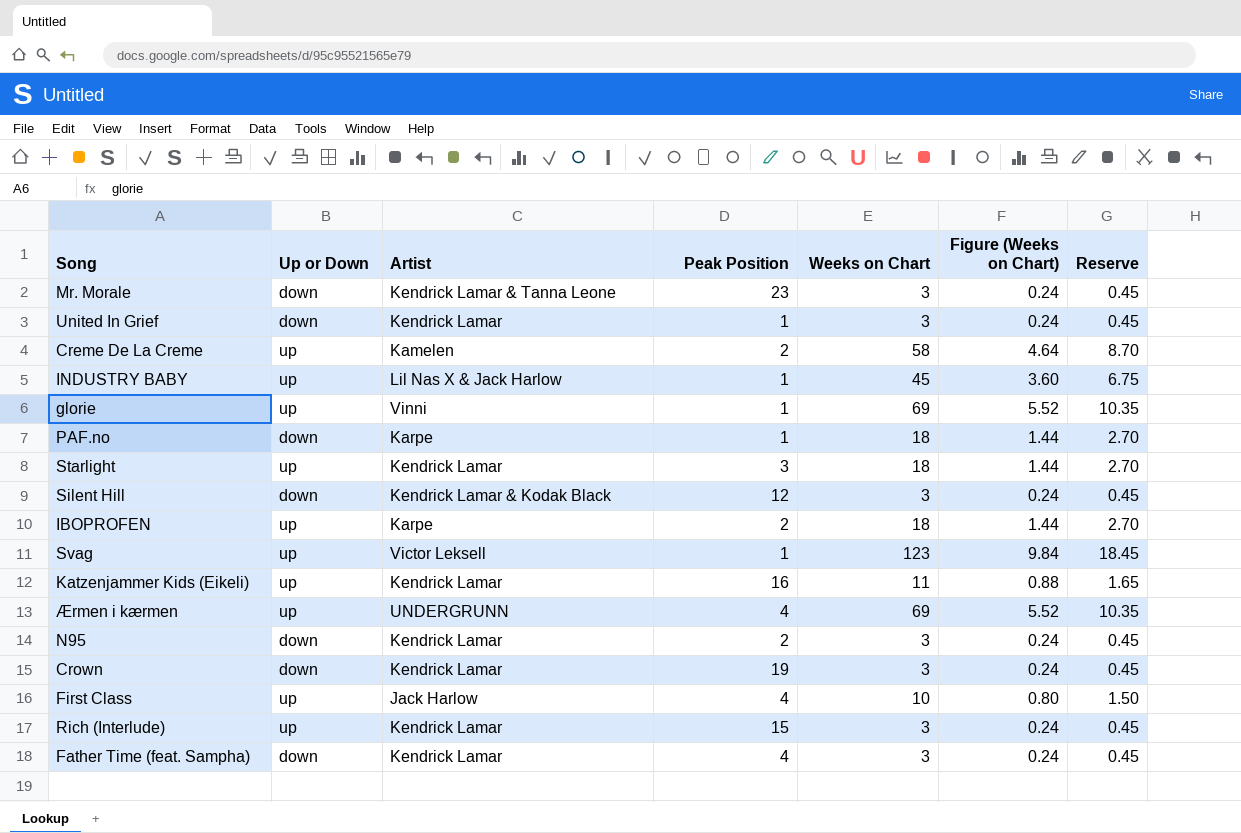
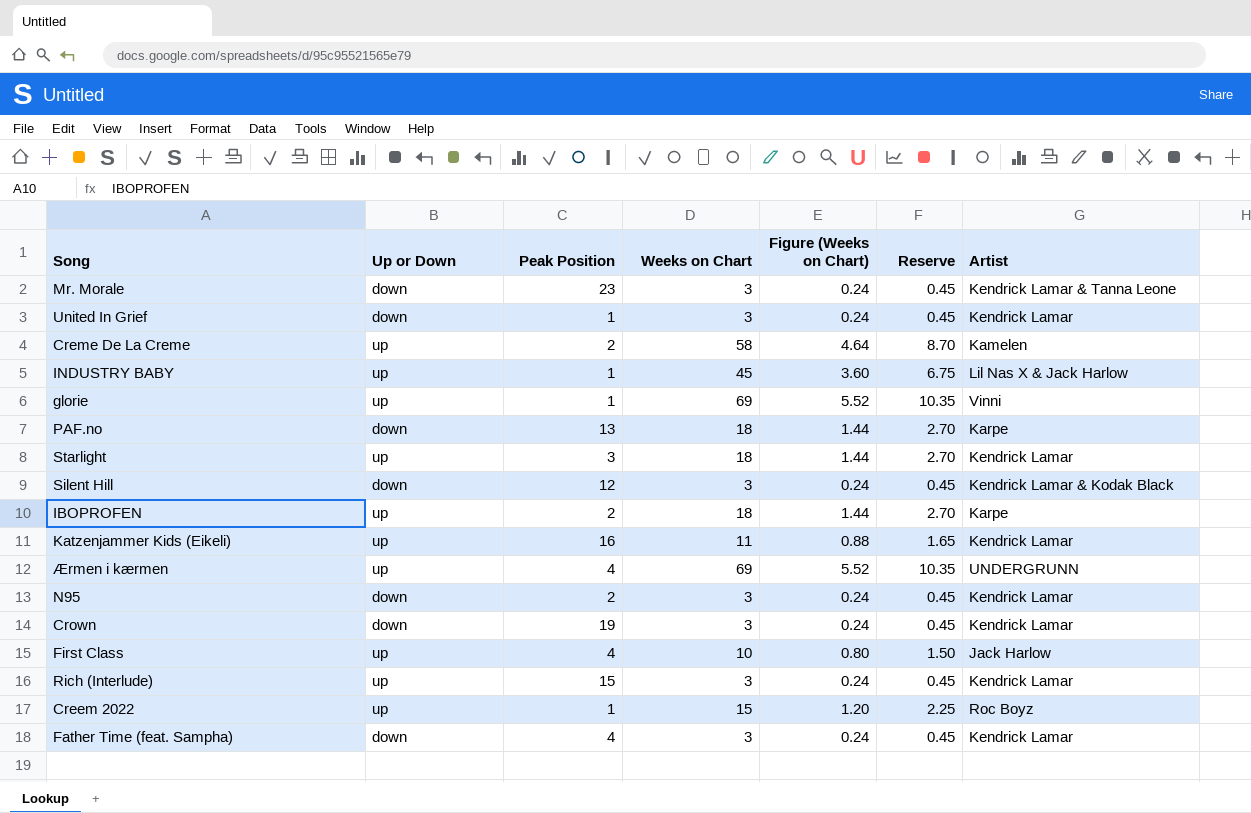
column Artist | position: 3 -> 7
row Svag: up | Victor Leksell | 1 | 123 | 9.84 | 18.45 -> none
PAF.no | Peak Position: 1 -> 13
row Creem 2022: none -> up | 1 | 15 | 1.20 | 2.25 | Roc Boyz

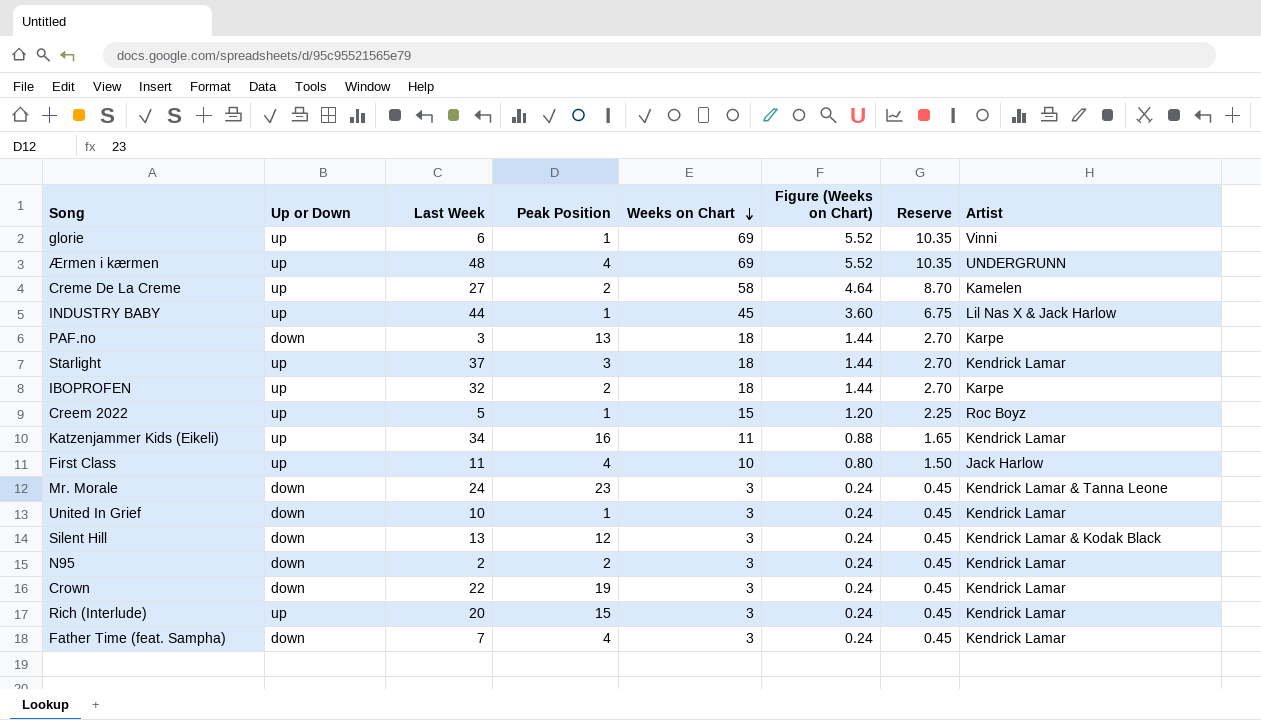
row order: none -> Weeks on Chart descending
column Last Week | position: none -> 3

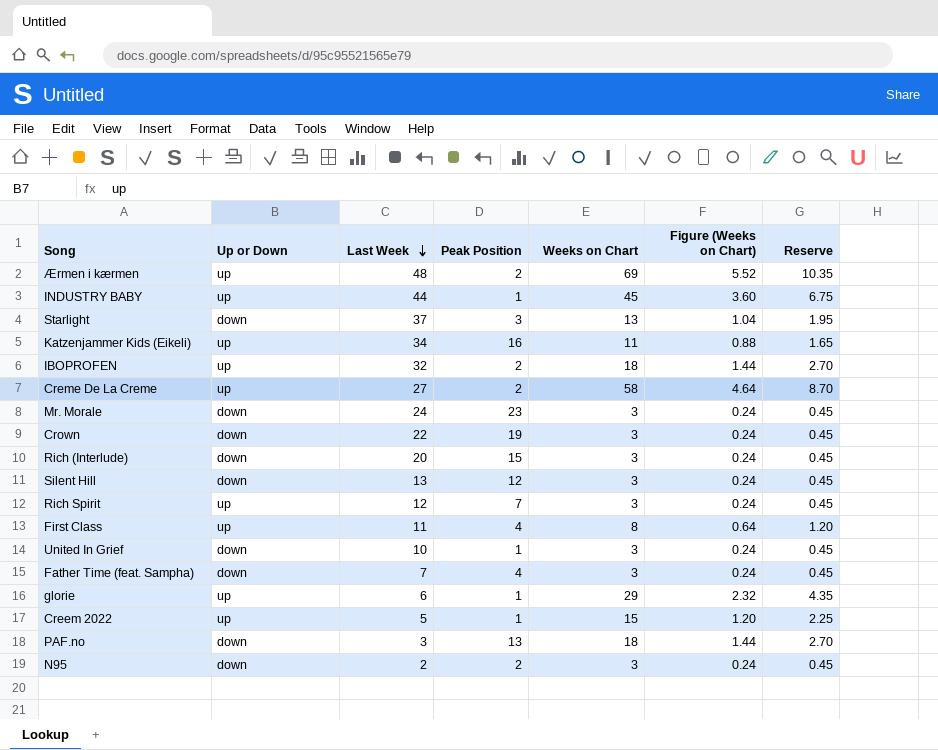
row order: Weeks on Chart descending -> Last Week descending
column Artist | position: 8 -> none
Ærmen i kærmen | Peak Position: 4 -> 2
Starlight | Up or Down: up -> down
Starlight | Weeks on Chart: 18 -> 13
Starlight | Figure (Weeks on Chart): 1.44 -> 1.04
Starlight | Reserve: 2.70 -> 1.95
Rich (Interlude) | Up or Down: up -> down
row Rich Spirit: none -> up | 12 | 7 | 3 | 0.24 | 0.45
First Class | Weeks on Chart: 10 -> 8
First Class | Figure (Weeks on Chart): 0.80 -> 0.64
First Class | Reserve: 1.50 -> 1.20
glorie | Weeks on Chart: 69 -> 29
glorie | Figure (Weeks on Chart): 5.52 -> 2.32
glorie | Reserve: 10.35 -> 4.35

